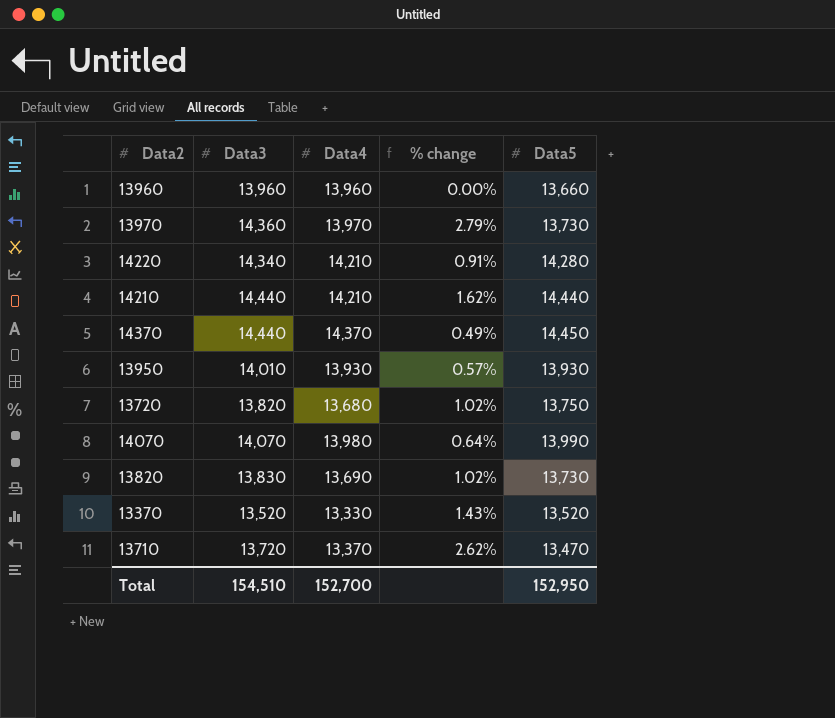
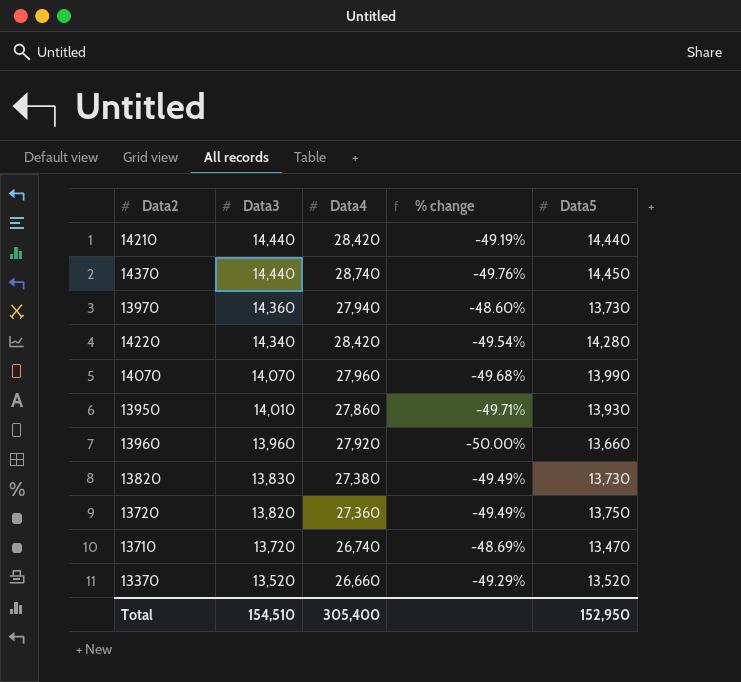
row order: none -> Data3 descending
14210 | Data4: 14,210 -> 28,420
14210 | % change: 1.62% -> -49.19%
14370 | Data4: 14,370 -> 28,740
14370 | % change: 0.49% -> -49.76%
13970 | Data4: 13,970 -> 27,940
13970 | % change: 2.79% -> -48.60%
14220 | Data4: 14,210 -> 28,420
14220 | % change: 0.91% -> -49.54%
14070 | Data4: 13,980 -> 27,960
14070 | % change: 0.64% -> -49.68%
13950 | Data4: 13,930 -> 27,860
13950 | % change: 0.57% -> -49.71%
13960 | Data4: 13,960 -> 27,920
13960 | % change: 0.00% -> -50.00%
13820 | Data4: 13,690 -> 27,380
13820 | % change: 1.02% -> -49.49%
13720 | Data4: 13,680 -> 27,360
13720 | % change: 1.02% -> -49.49%
13710 | Data4: 13,370 -> 26,740
13710 | % change: 2.62% -> -48.69%
13370 | Data4: 13,330 -> 26,660
13370 | % change: 1.43% -> -49.29%
Total | Data4: 152,700 -> 305,400

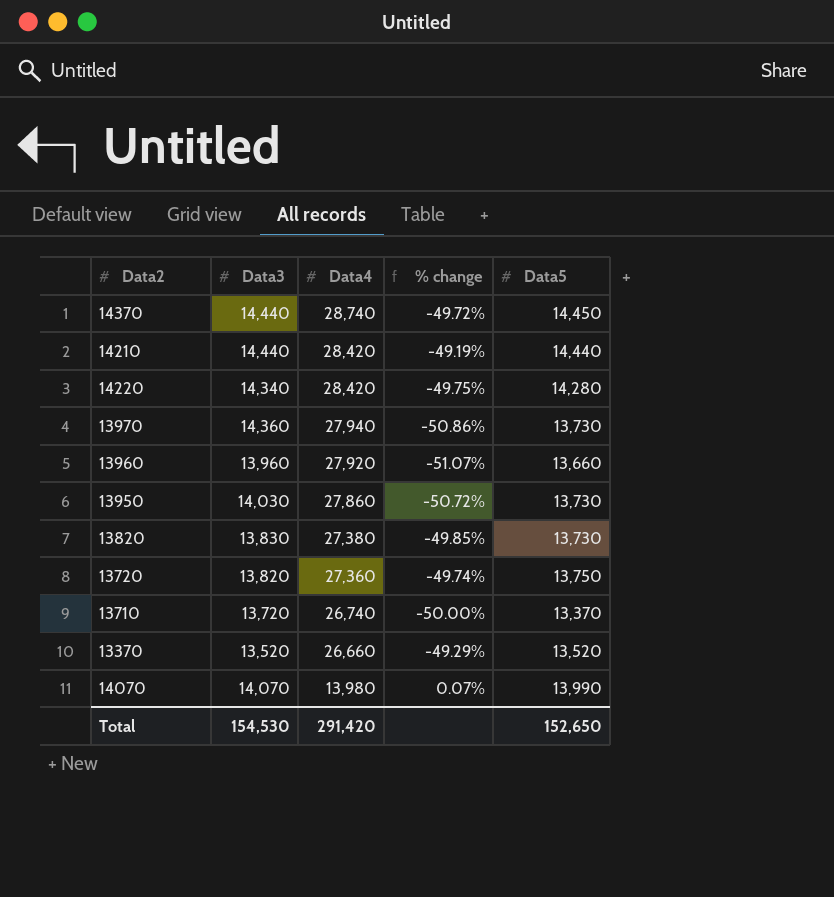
row order: Data3 descending -> Data4 descending
column % change | formula: ([Data3] - [Data4]) / [Data4] -> ([Data5] - [Data4]) / [Data4]
13950 | Data3: 14,010 -> 14,030
13950 | Data5: 13,930 -> 13,730
13710 | Data5: 13,470 -> 13,370
14070 | Data4: 27,960 -> 13,980
Total | Data3: 154,510 -> 154,530
Total | Data4: 305,400 -> 291,420
Total | Data5: 152,950 -> 152,650

